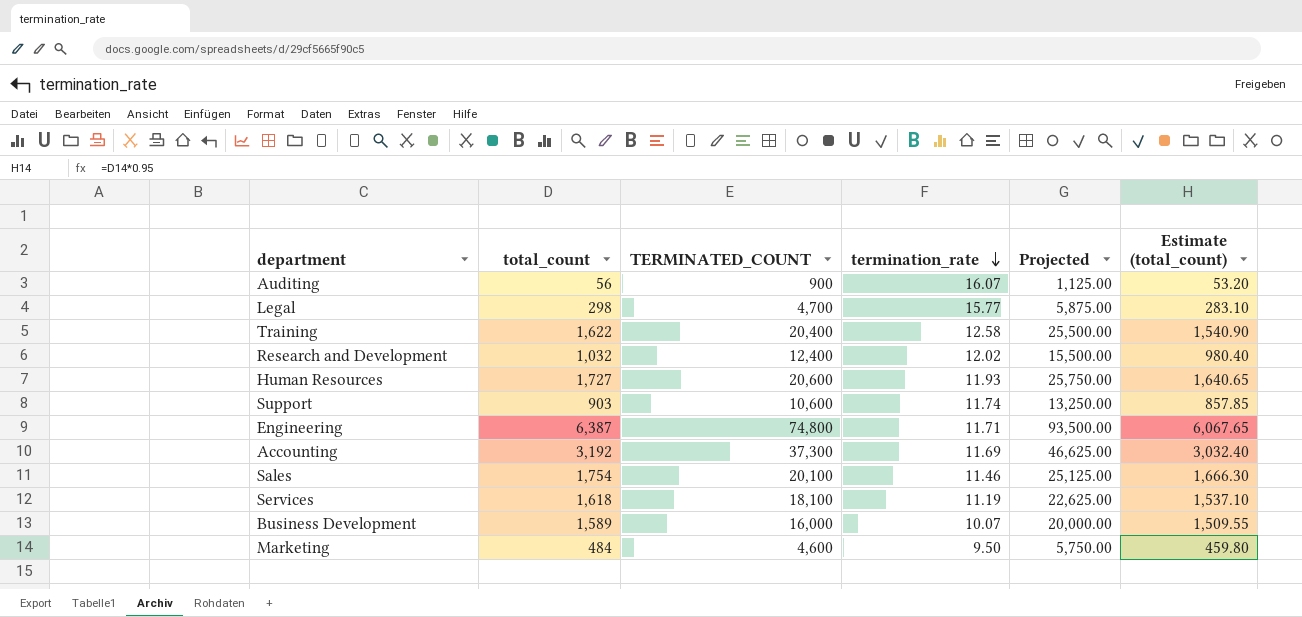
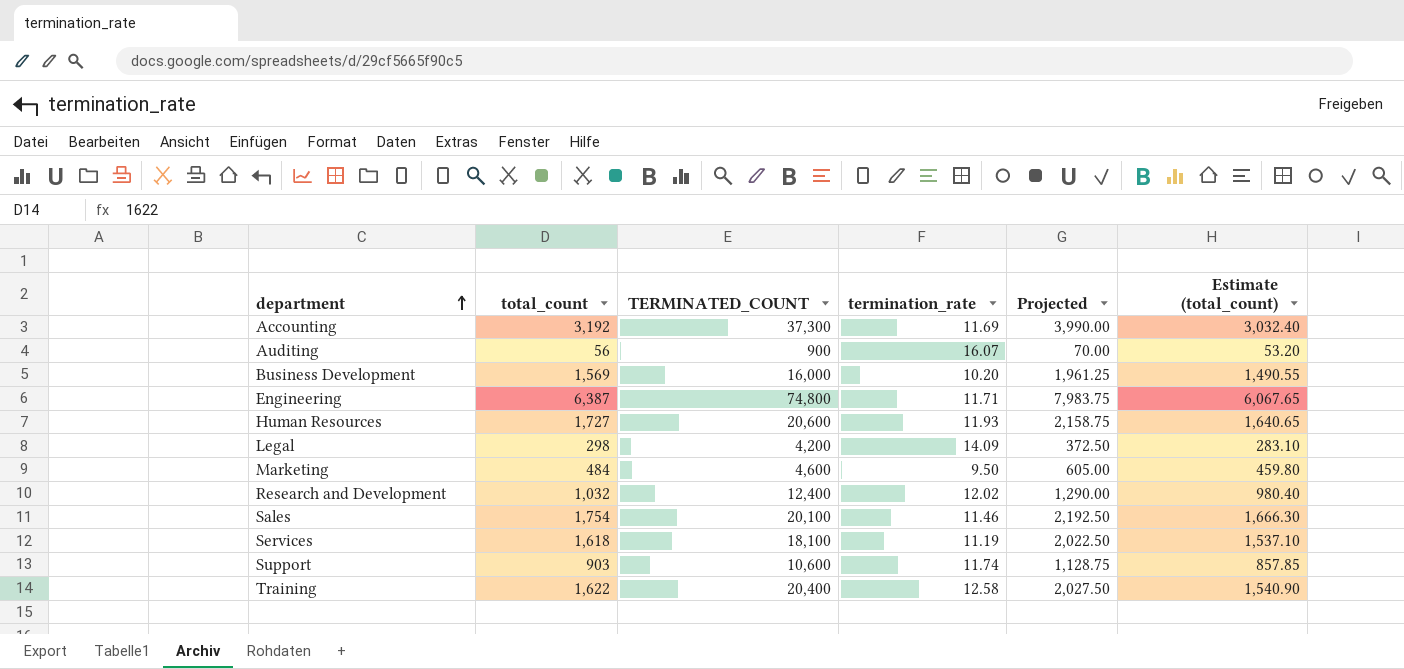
row order: termination_rate descending -> department ascending
column Projected | formula: [TERMINATED_COUNT] * 1.25 -> [total_count] * 1.25
Business Development | total_count: 1,589 -> 1,569
Business Development | termination_rate: 10.07 -> 10.20
Business Development | Estimate (total_count): 1,509.55 -> 1,490.55
Legal | TERMINATED_COUNT: 4,700 -> 4,200
Legal | termination_rate: 15.77 -> 14.09

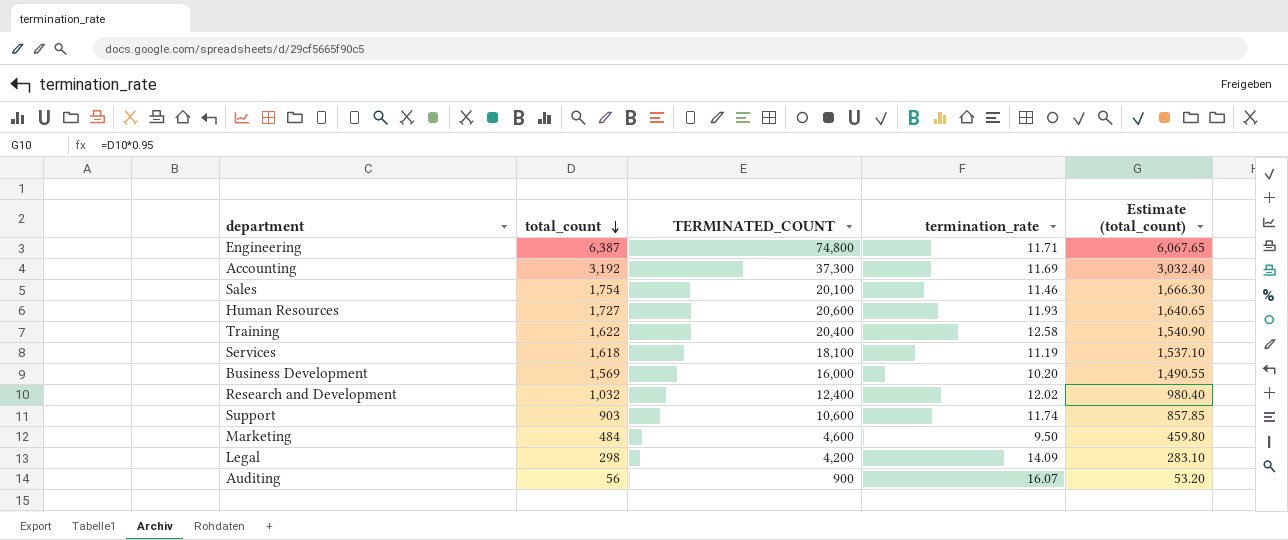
row order: department ascending -> total_count descending
column Projected | formula: [total_count] * 1.25 -> none

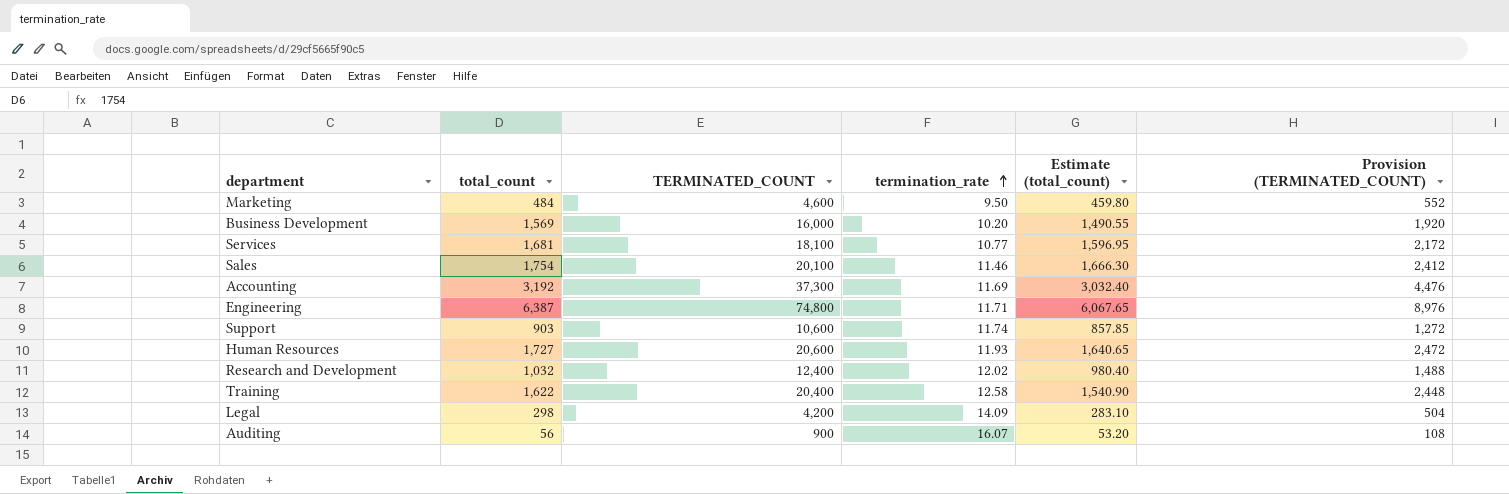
row order: total_count descending -> termination_rate ascending
column Provision (TERMINATED_COUNT) | formula: none -> [TERMINATED_COUNT] * 0.12
Services | total_count: 1,618 -> 1,681
Services | termination_rate: 11.19 -> 10.77
Services | Estimate (total_count): 1,537.10 -> 1,596.95

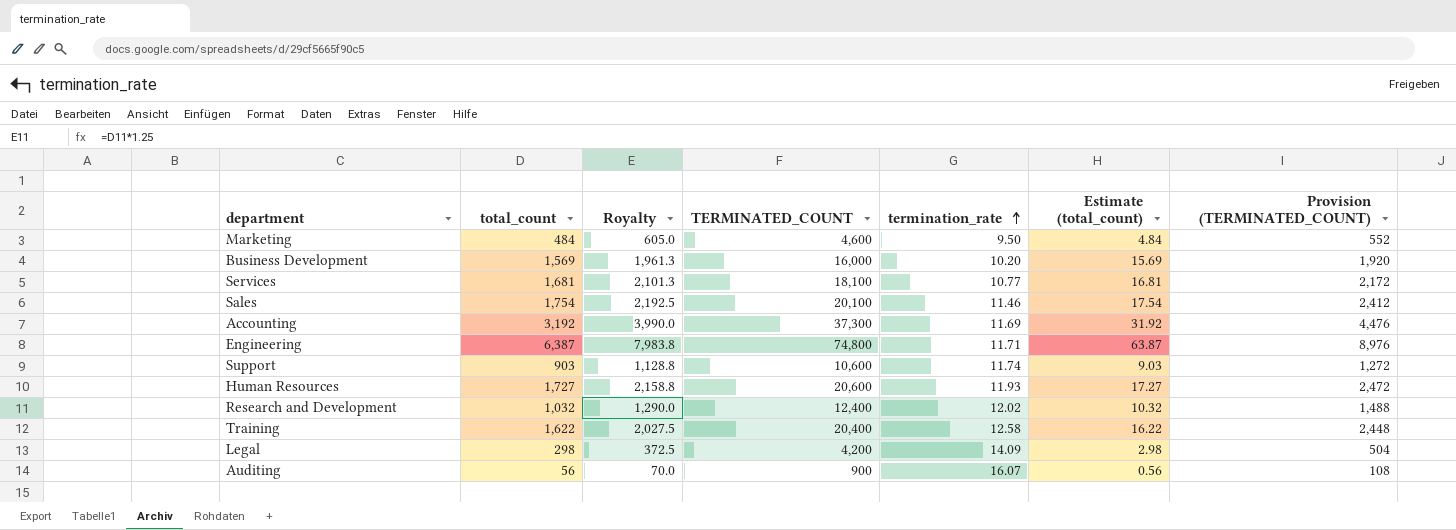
column Royalty | formula: none -> [total_count] * 1.25
column Estimate (total_count) | formula: [total_count] * 0.95 -> [total_count] * 0.01

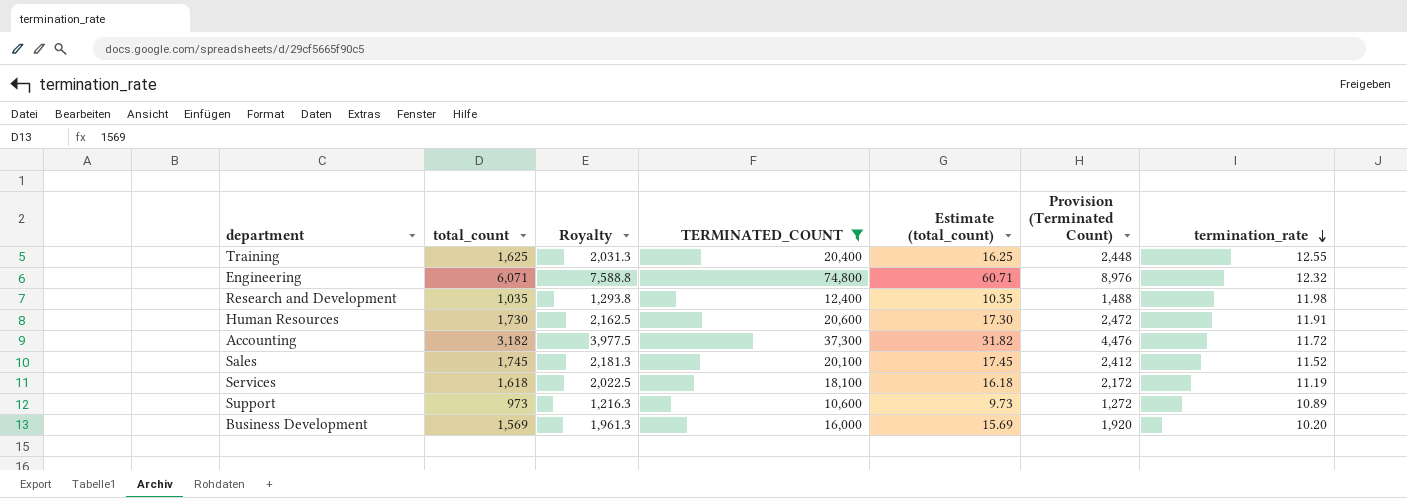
filter: none -> TERMINATED_COUNT >= 10,600
row order: termination_rate ascending -> termination_rate descending
column name: Provision (TERMINATED_COUNT) -> Provision (Terminated Count)
column termination_rate | position: 5 -> 7
Training | total_count: 1,622 -> 1,625
Training | Royalty: 2,027.5 -> 2,031.3
Training | Estimate (total_count): 16.22 -> 16.25
Training | termination_rate: 12.58 -> 12.55
Engineering | total_count: 6,387 -> 6,071
Engineering | Royalty: 7,983.8 -> 7,588.8
Engineering | Estimate (total_count): 63.87 -> 60.71
Engineering | termination_rate: 11.71 -> 12.32
Research and Development | total_count: 1,032 -> 1,035
Research and Development | Royalty: 1,290.0 -> 1,293.8
Research and Development | Estimate (total_count): 10.32 -> 10.35
Research and Development | termination_rate: 12.02 -> 11.98
Human Resources | total_count: 1,727 -> 1,730
Human Resources | Royalty: 2,158.8 -> 2,162.5
Human Resources | Estimate (total_count): 17.27 -> 17.30
Human Resources | termination_rate: 11.93 -> 11.91
Accounting | total_count: 3,192 -> 3,182
Accounting | Royalty: 3,990.0 -> 3,977.5
Accounting | Estimate (total_count): 31.92 -> 31.82
Accounting | termination_rate: 11.69 -> 11.72
Sales | total_count: 1,754 -> 1,745
Sales | Royalty: 2,192.5 -> 2,181.3
Sales | Estimate (total_count): 17.54 -> 17.45
Sales | termination_rate: 11.46 -> 11.52
Services | total_count: 1,681 -> 1,618
Services | Royalty: 2,101.3 -> 2,022.5
Services | Estimate (total_count): 16.81 -> 16.18
Services | termination_rate: 10.77 -> 11.19
Support | total_count: 903 -> 973
Support | Royalty: 1,128.8 -> 1,216.3
Support | Estimate (total_count): 9.03 -> 9.73
Support | termination_rate: 11.74 -> 10.89

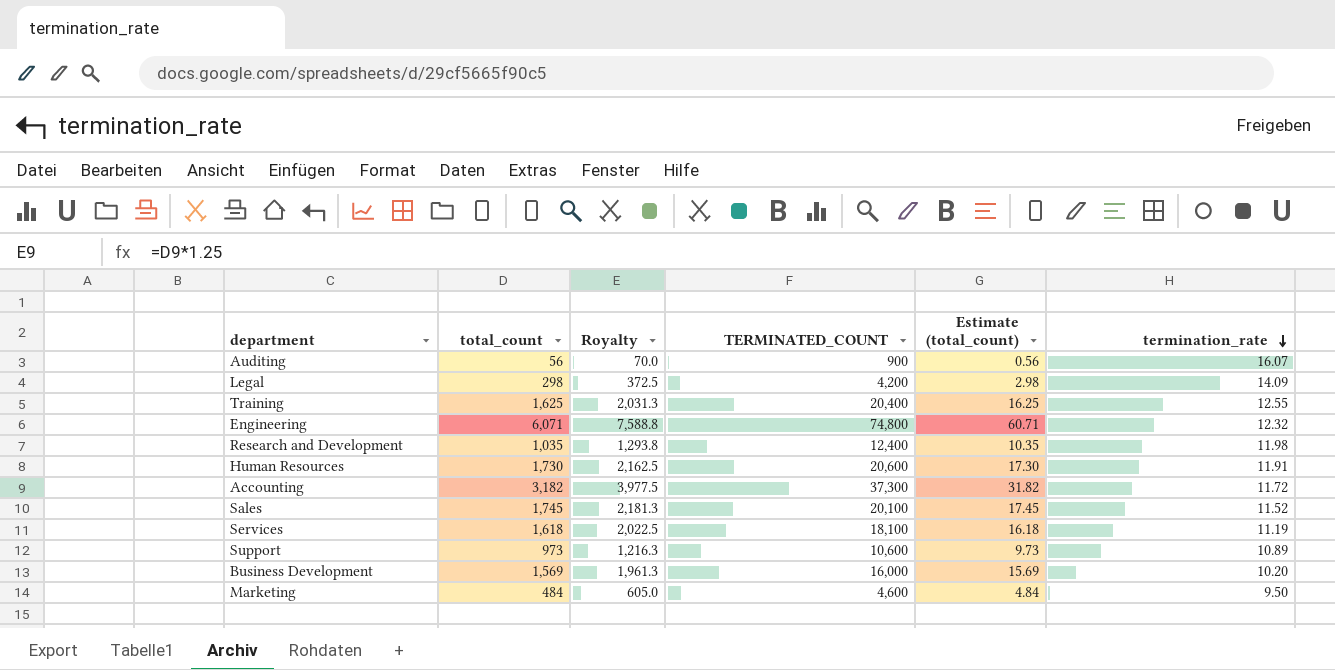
filter: TERMINATED_COUNT >= 10,600 -> none
column Provision (Terminated Count) | formula: [TERMINATED_COUNT] * 0.12 -> none

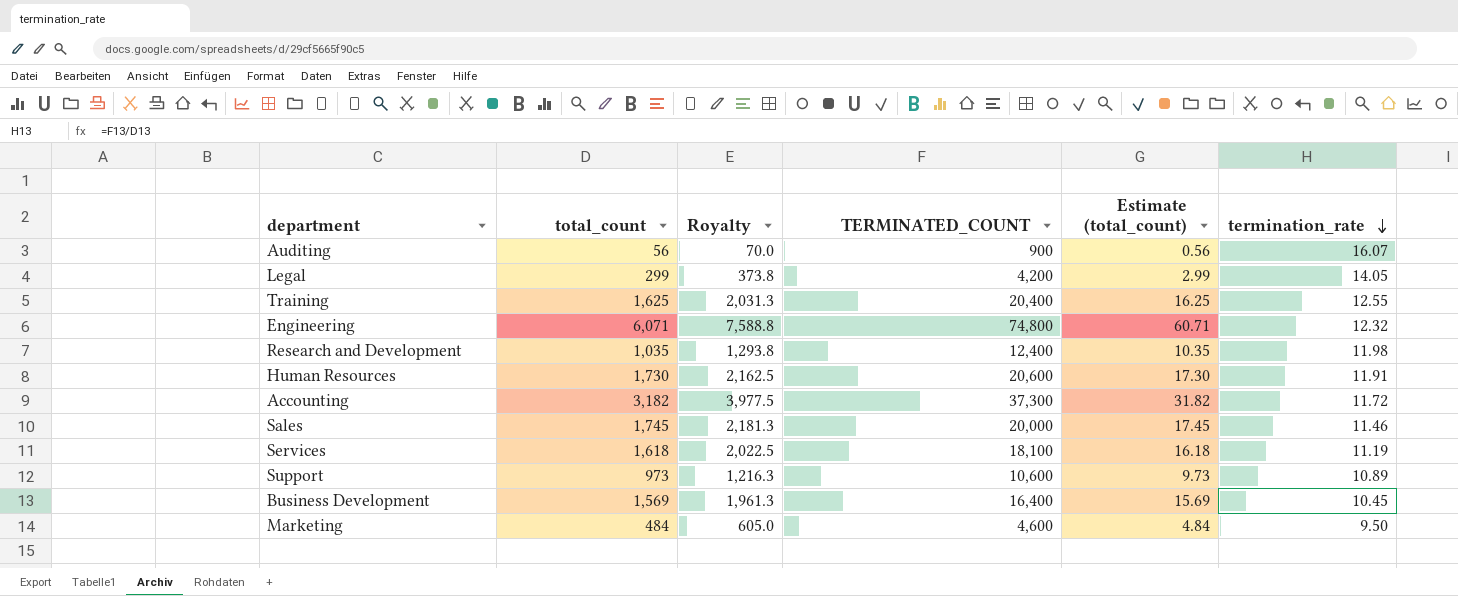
Legal | total_count: 298 -> 299
Legal | Royalty: 372.5 -> 373.8
Legal | Estimate (total_count): 2.98 -> 2.99
Legal | termination_rate: 14.09 -> 14.05
Sales | TERMINATED_COUNT: 20,100 -> 20,000
Sales | termination_rate: 11.52 -> 11.46
Business Development | TERMINATED_COUNT: 16,000 -> 16,400
Business Development | termination_rate: 10.20 -> 10.45

